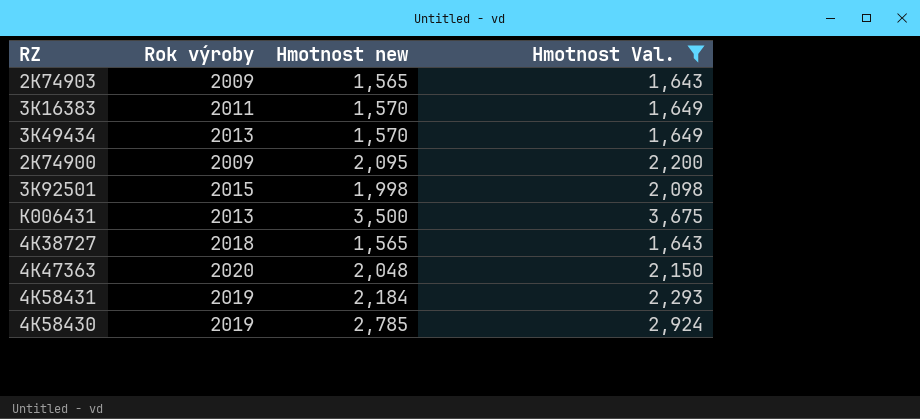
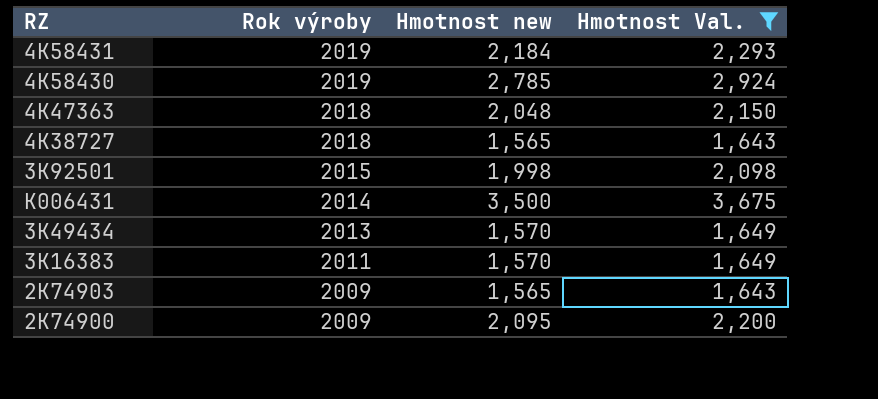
row order: none -> Rok výroby descending
4K47363 | Rok výroby: 2020 -> 2018
K006431 | Rok výroby: 2013 -> 2014

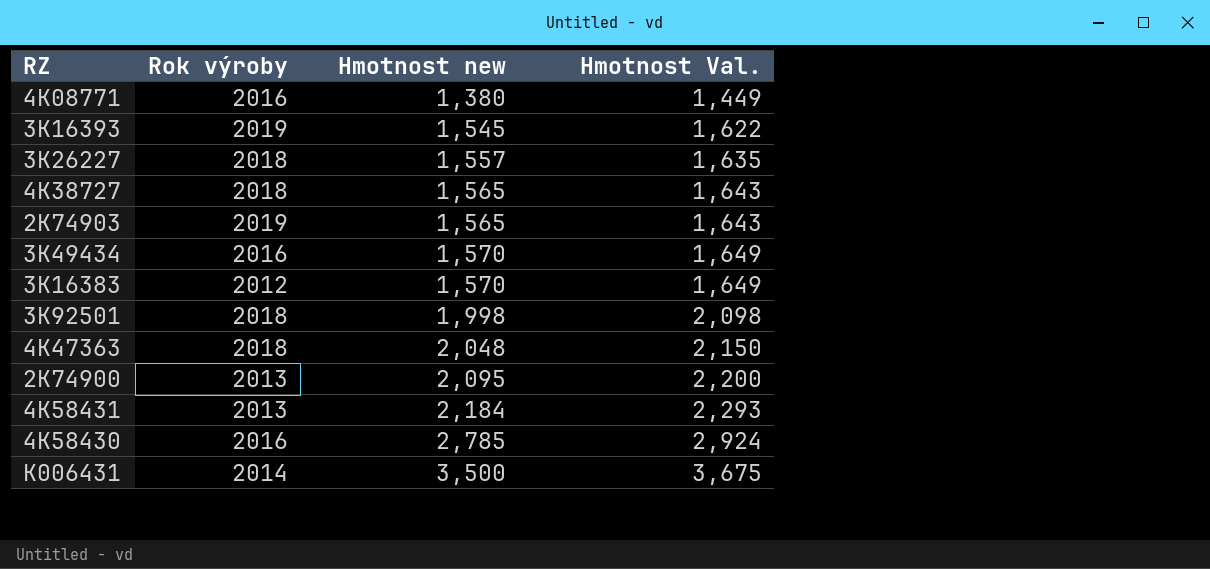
filter: Hmotnost Val. >= 1,643 -> none
row order: Rok výroby descending -> Hmotnost new ascending
2K74903 | Rok výroby: 2009 -> 2019
3K49434 | Rok výroby: 2013 -> 2016
3K16383 | Rok výroby: 2011 -> 2012
3K92501 | Rok výroby: 2015 -> 2018
2K74900 | Rok výroby: 2009 -> 2013
4K58431 | Rok výroby: 2019 -> 2013
4K58430 | Rok výroby: 2019 -> 2016

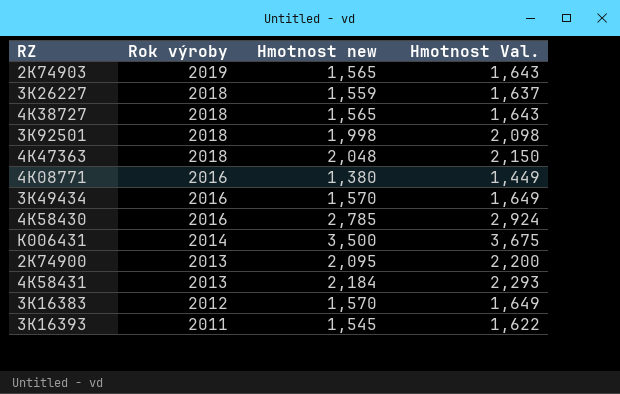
row order: Hmotnost new ascending -> Rok výroby descending
3K26227 | Hmotnost new: 1,557 -> 1,559
3K26227 | Hmotnost Val.: 1,635 -> 1,637
3K16393 | Rok výroby: 2019 -> 2011

